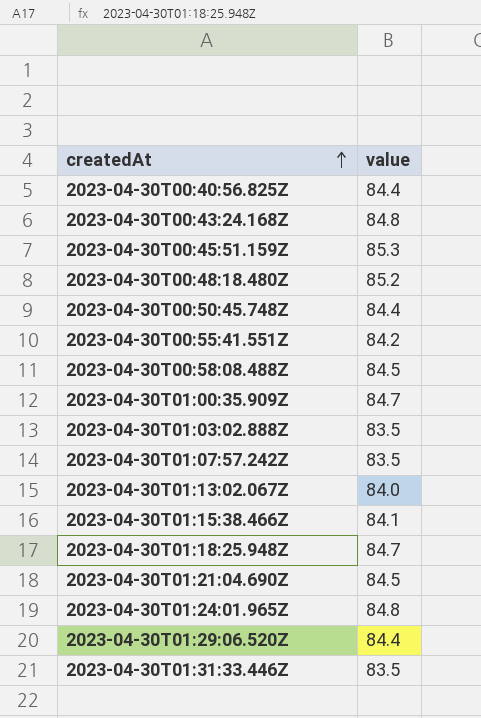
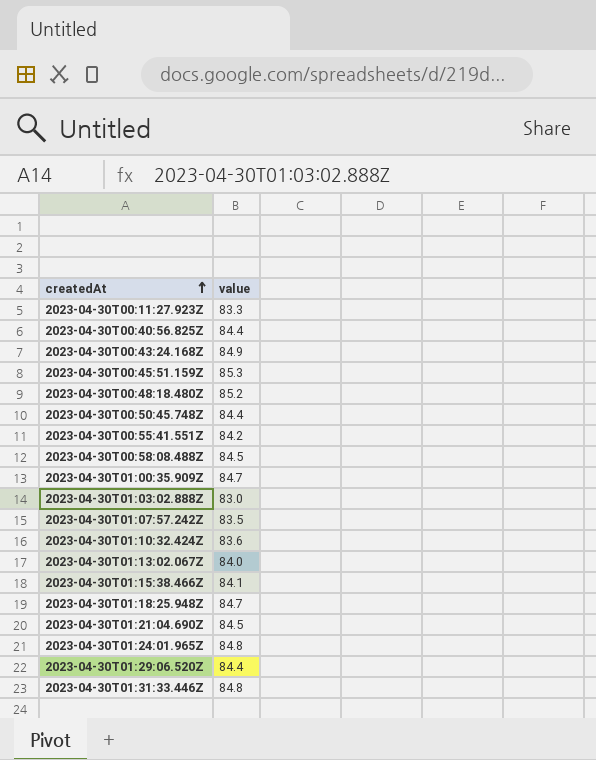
row 2023-04-30T00:11:27.923Z: none -> 83.3
2023-04-30T00:43:24.168Z | value: 84.8 -> 84.9
2023-04-30T01:03:02.888Z | value: 83.5 -> 83.0
row 2023-04-30T01:10:32.424Z: none -> 83.6
2023-04-30T01:31:33.446Z | value: 83.5 -> 84.8

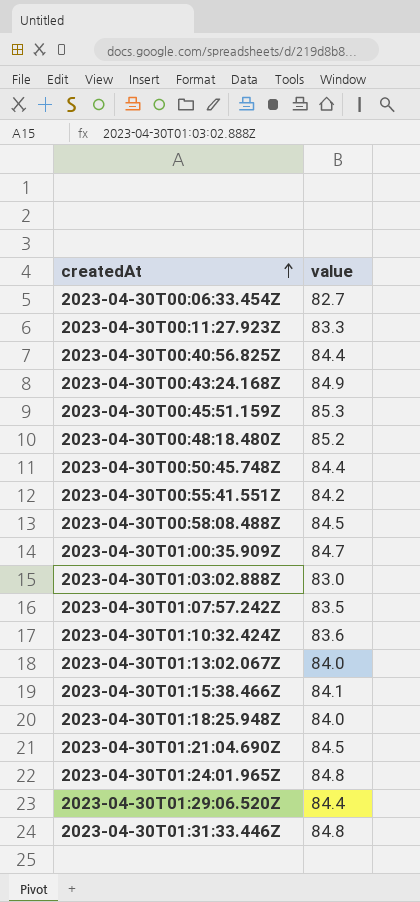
row 2023-04-30T00:06:33.454Z: none -> 82.7
2023-04-30T01:18:25.948Z | value: 84.7 -> 84.0

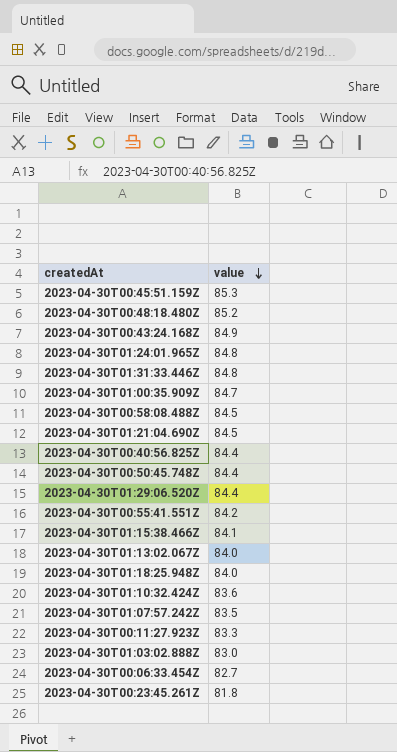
row order: createdAt ascending -> value descending
row 2023-04-30T00:23:45.261Z: none -> 81.8

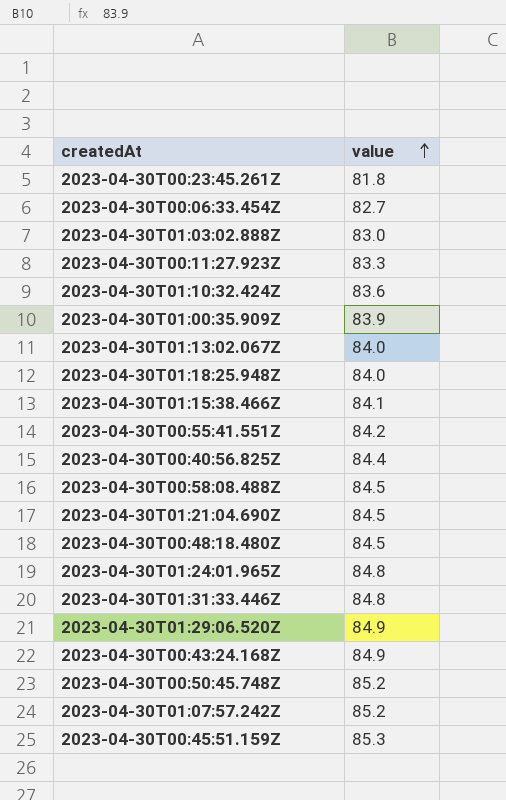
row order: value descending -> value ascending
2023-04-30T01:00:35.909Z | value: 84.7 -> 83.9
2023-04-30T00:48:18.480Z | value: 85.2 -> 84.5
2023-04-30T01:29:06.520Z | value: 84.4 -> 84.9
2023-04-30T00:50:45.748Z | value: 84.4 -> 85.2
2023-04-30T01:07:57.242Z | value: 83.5 -> 85.2

